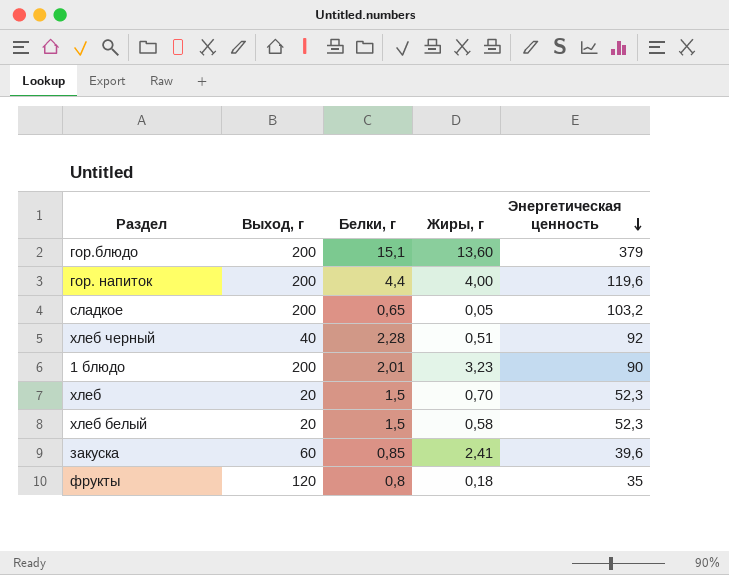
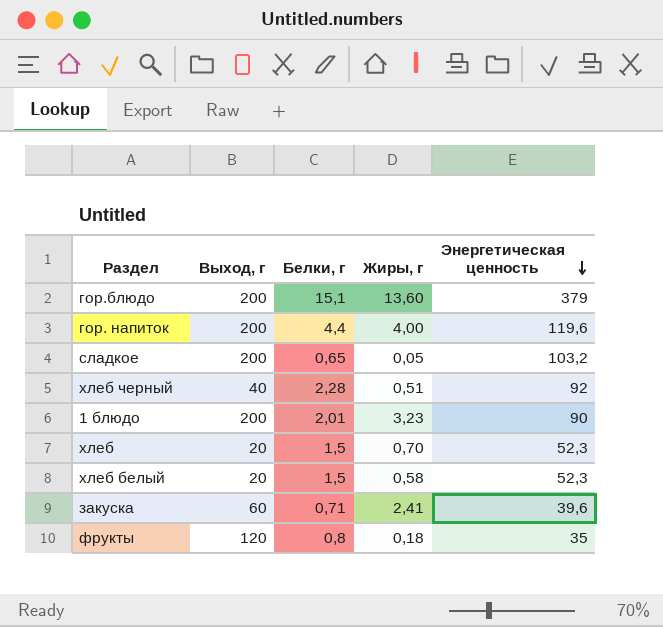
закуска | Белки, г: 0,85 -> 0,71

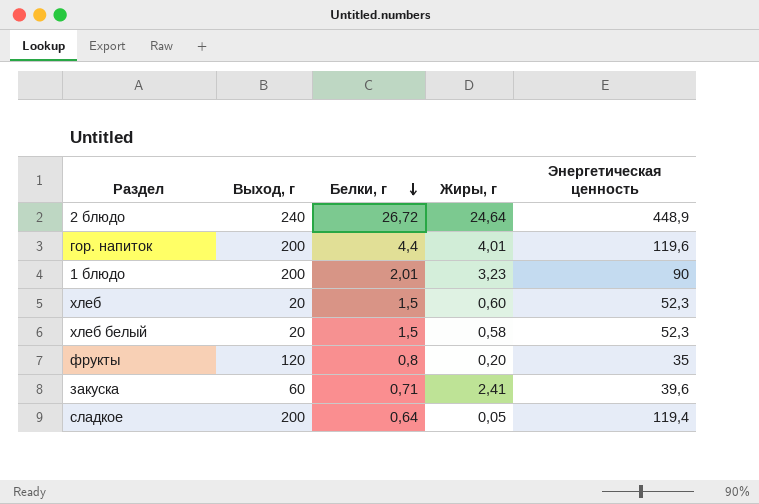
row order: Энергетическая ценность descending -> Белки, г descending
row гор.блюдо: 200 | 15,1 | 13,60 | 379 -> none
row хлеб черный: 40 | 2,28 | 0,51 | 92 -> none
row 2 блюдо: none -> 240 | 26,72 | 24,64 | 448,9
гор. напиток | Жиры, г: 4,00 -> 4,01
хлеб | Жиры, г: 0,70 -> 0,60
фрукты | Жиры, г: 0,18 -> 0,20
сладкое | Белки, г: 0,65 -> 0,64
сладкое | Энергетическая ценность: 103,2 -> 119,4

